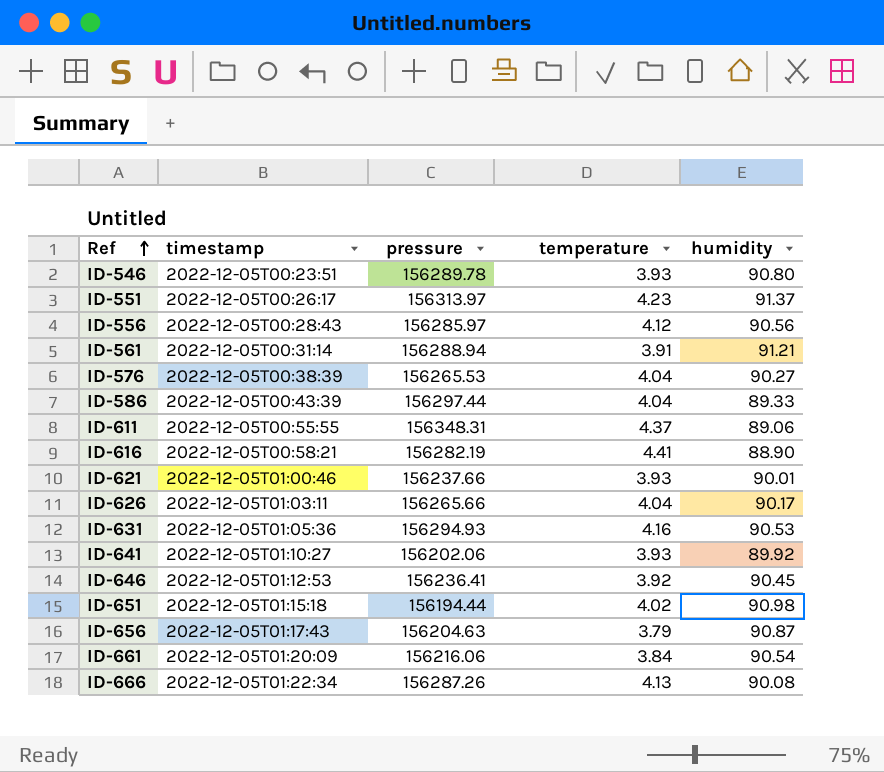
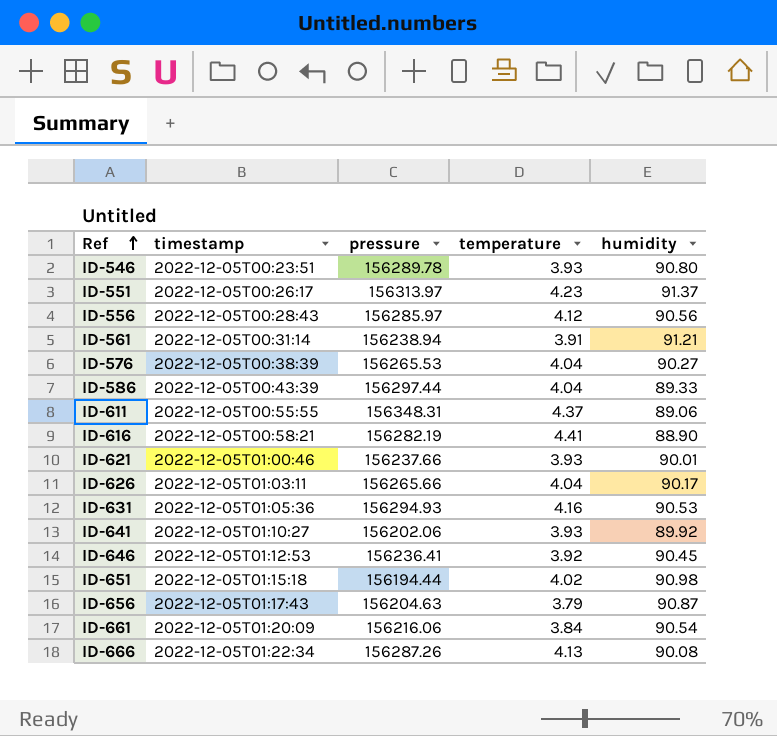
ID-561 | pressure: 156288.94 -> 156238.94

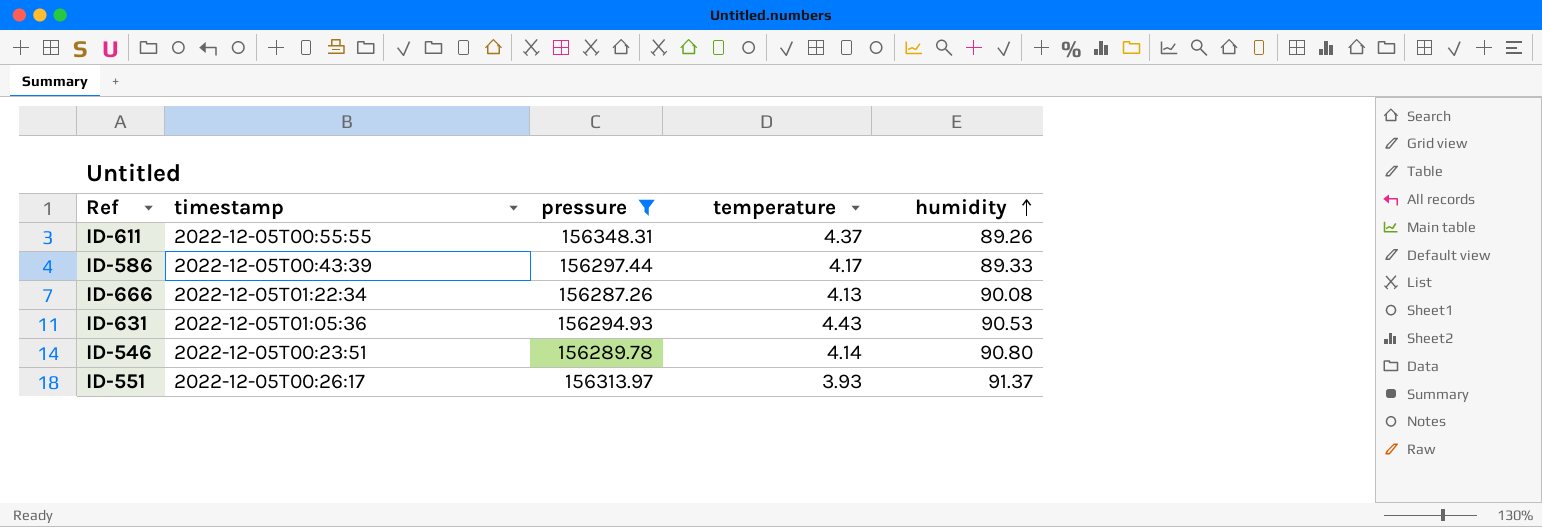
filter: none -> pressure >= 156287.26
row order: Ref ascending -> humidity ascending
ID-611 | humidity: 89.06 -> 89.26
ID-586 | temperature: 4.04 -> 4.17
ID-631 | temperature: 4.16 -> 4.43
ID-546 | temperature: 3.93 -> 4.14
ID-551 | temperature: 4.23 -> 3.93

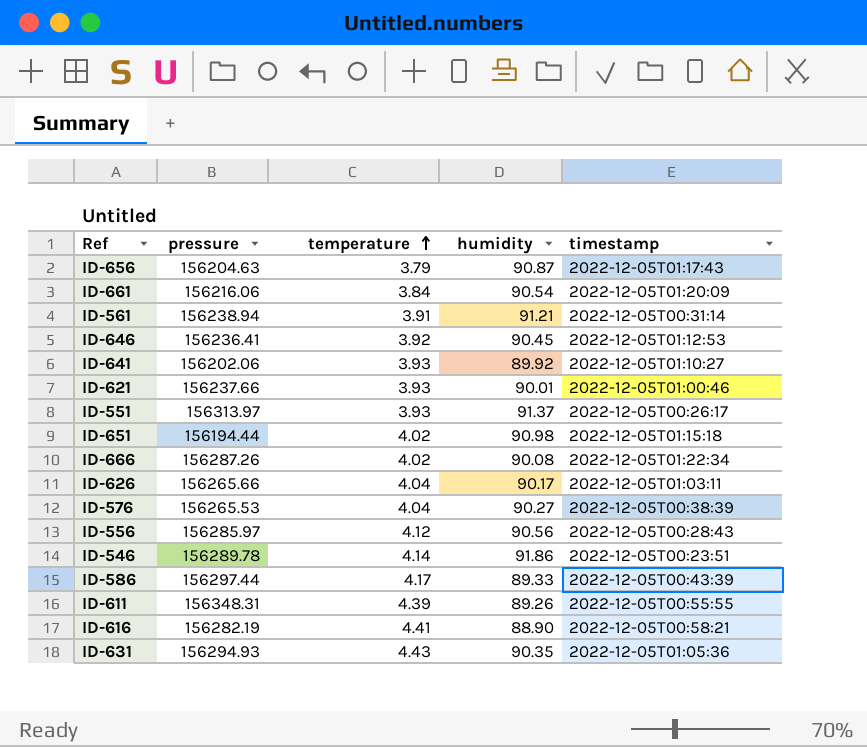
filter: pressure >= 156287.26 -> none
row order: humidity ascending -> temperature ascending
column timestamp | position: 2 -> 5
ID-666 | temperature: 4.13 -> 4.02
ID-546 | humidity: 90.80 -> 91.86
ID-611 | temperature: 4.37 -> 4.39
ID-631 | humidity: 90.53 -> 90.35

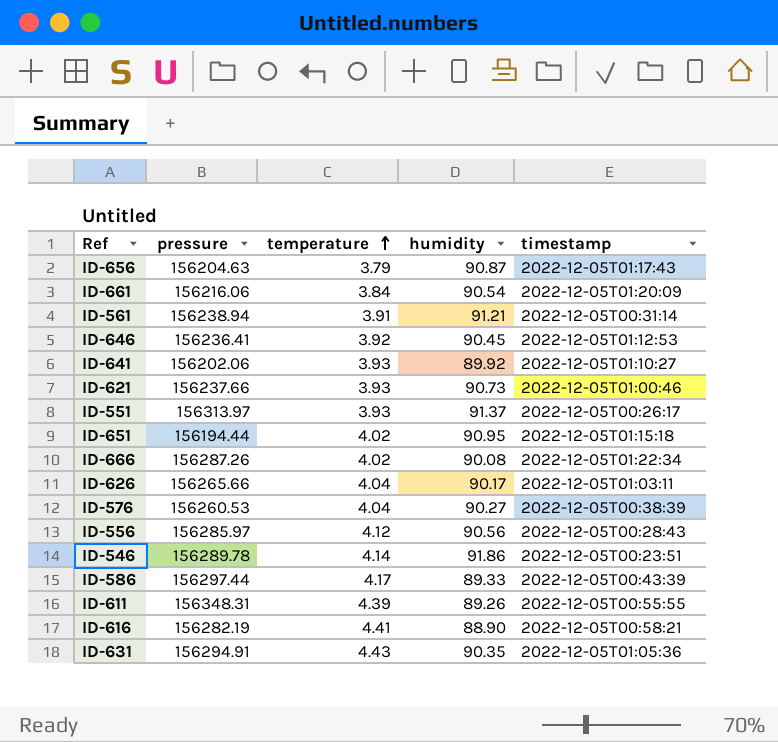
ID-621 | humidity: 90.01 -> 90.73
ID-651 | humidity: 90.98 -> 90.95
ID-576 | pressure: 156265.53 -> 156260.53
ID-631 | pressure: 156294.93 -> 156294.91

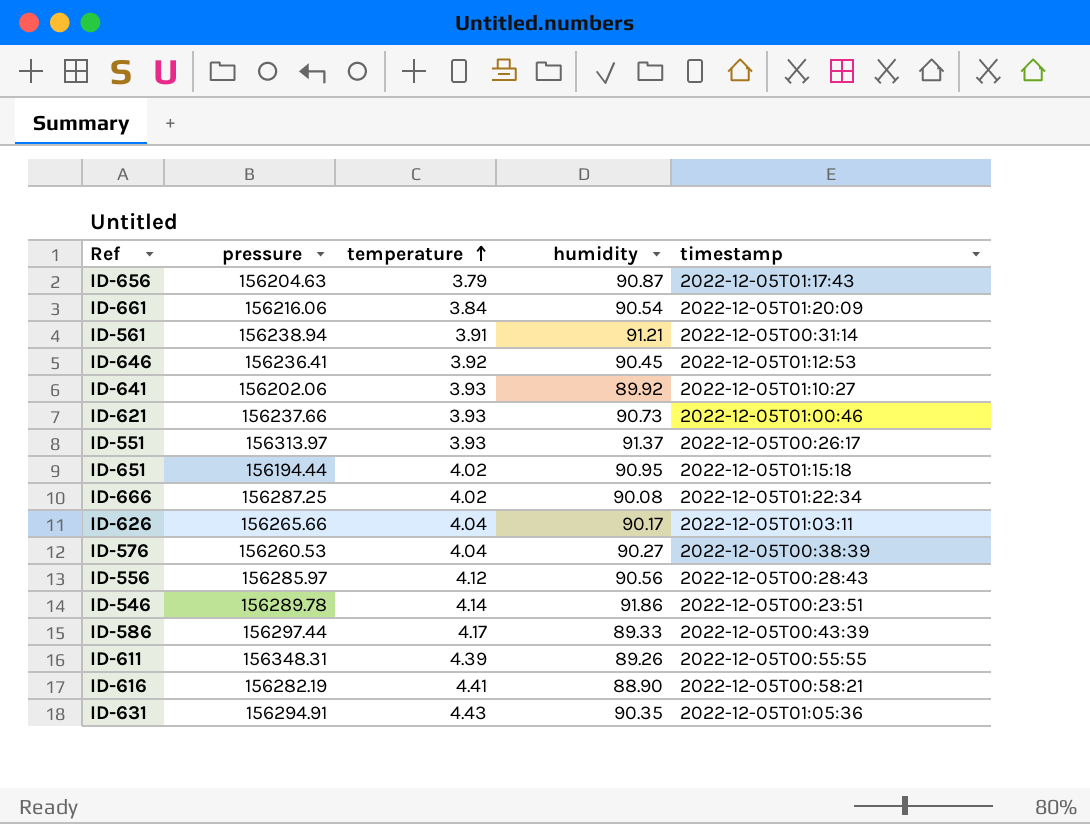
ID-666 | pressure: 156287.26 -> 156287.25

